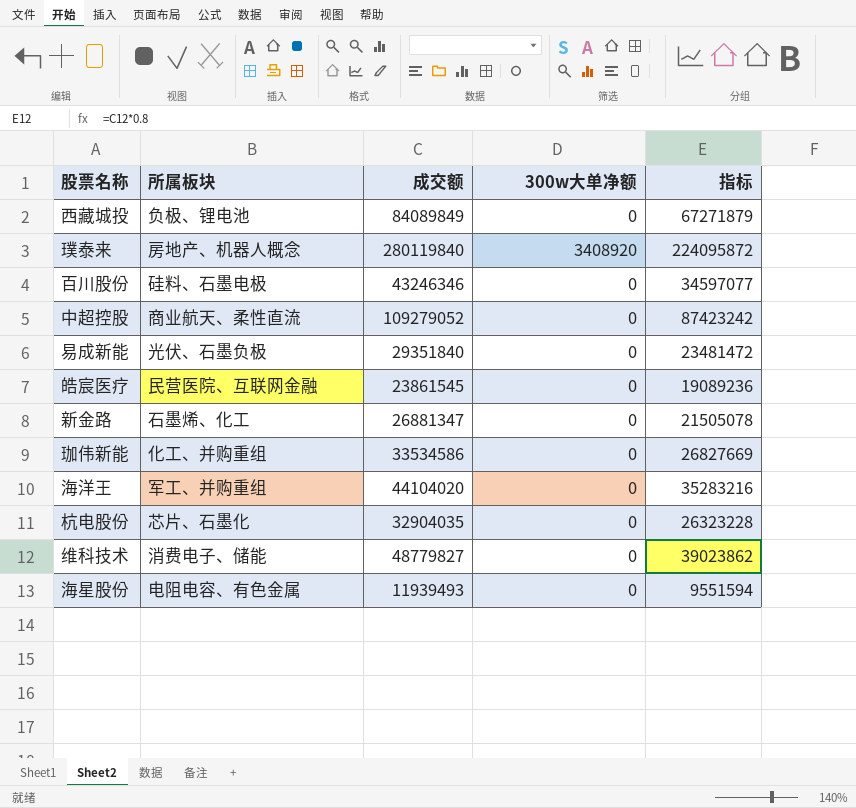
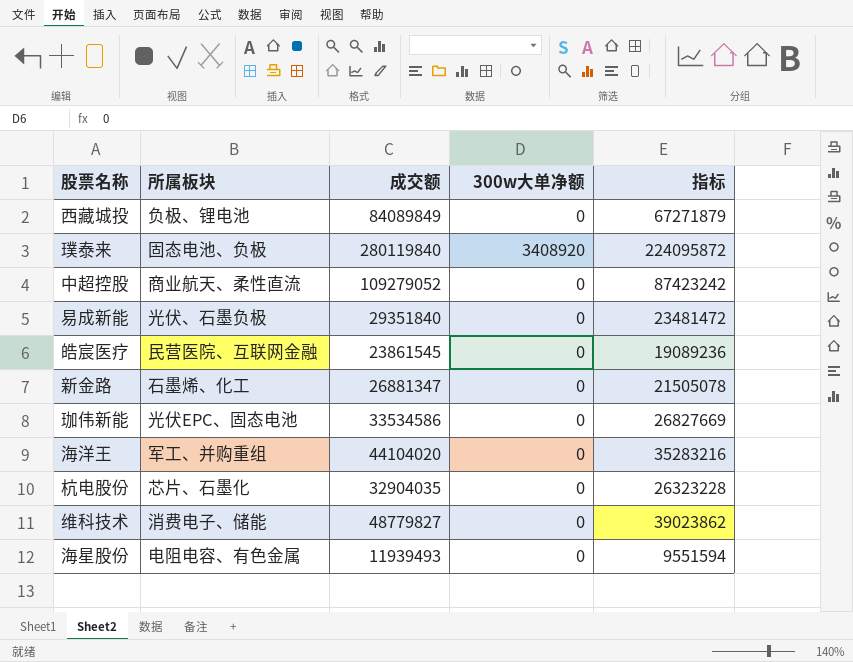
row 百川股份: 硅料、石墨电极 | 43246346 | 0 | 34597077 -> none
璞泰来 | 所属板块: 房地产、机器人概念 -> 固态电池、负极
珈伟新能 | 所属板块: 化工、并购重组 -> 光伏EPC、固态电池

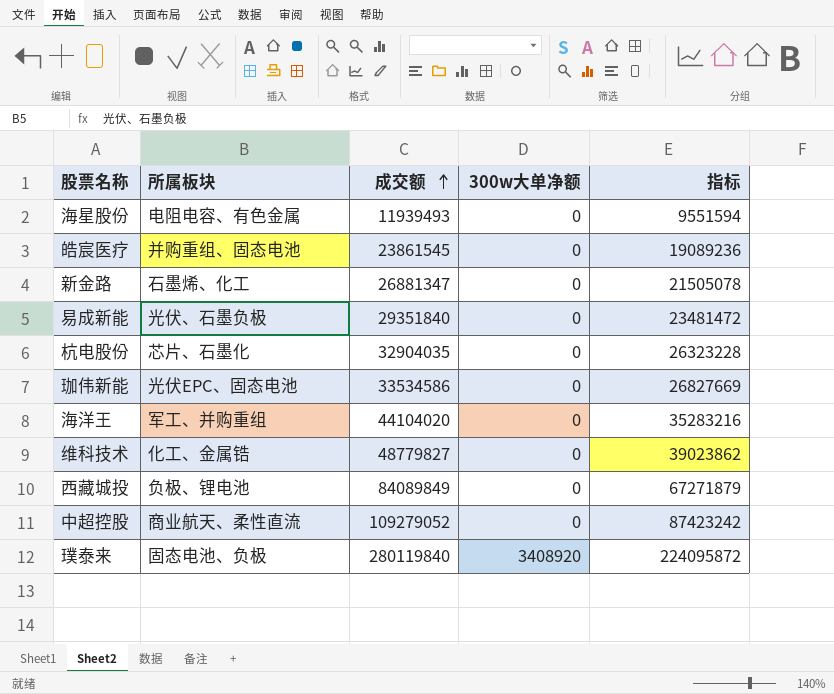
row order: none -> 成交额 ascending
皓宸医疗 | 所属板块: 民营医院、互联网金融 -> 并购重组、固态电池
维科技术 | 所属板块: 消费电子、储能 -> 化工、金属锆

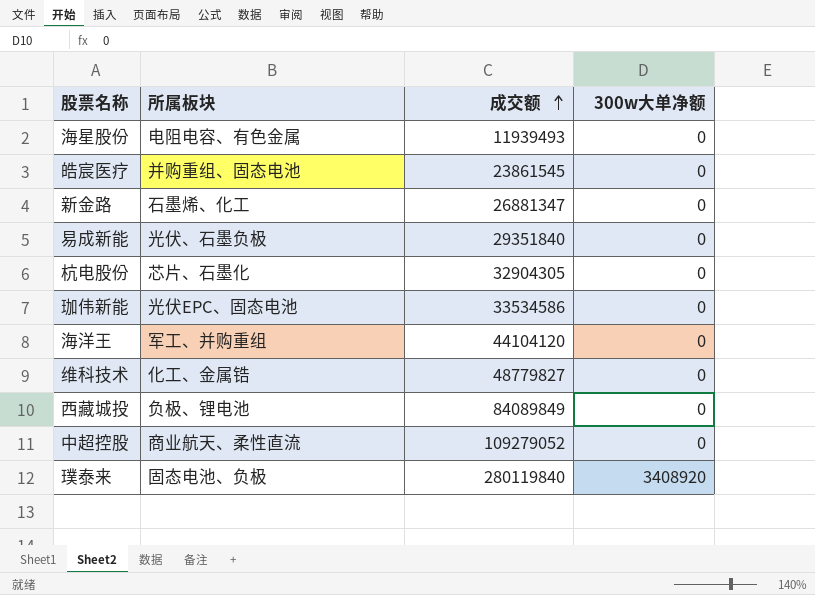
column 指标 | formula: [成交额] * 0.8 -> none
杭电股份 | 成交额: 32904035 -> 32904305
海洋王 | 成交额: 44104020 -> 44104120

